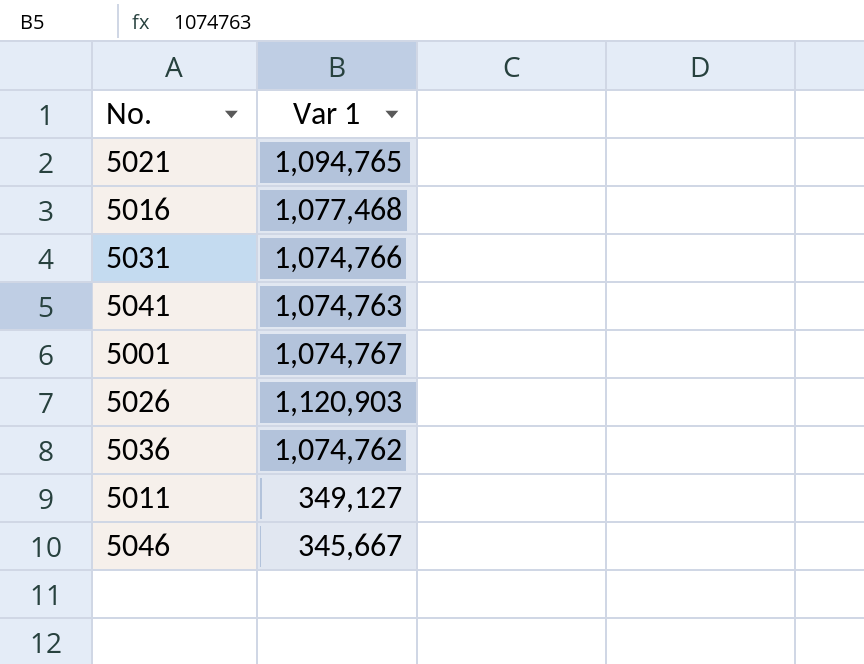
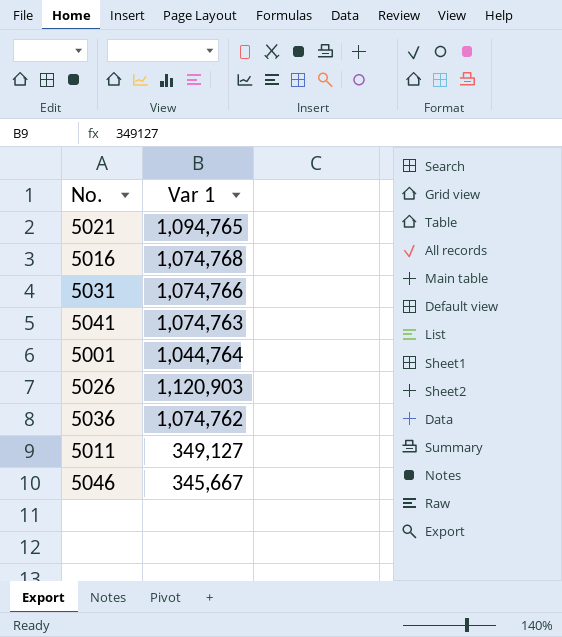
5016 | Var 1: 1,077,468 -> 1,074,768
5001 | Var 1: 1,074,767 -> 1,044,764

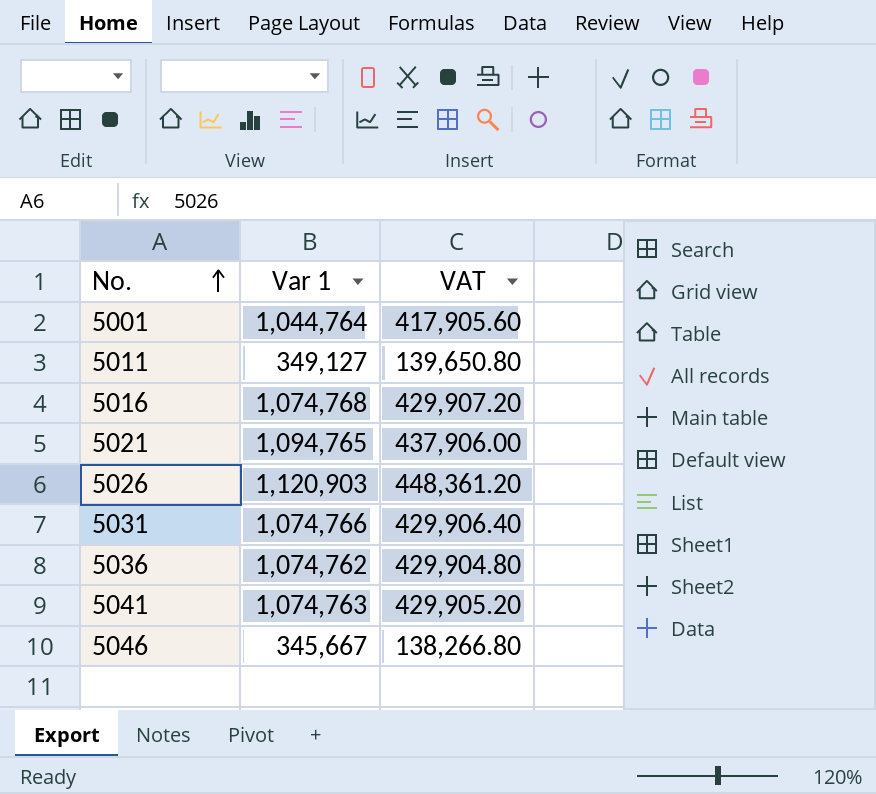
row order: none -> No. ascending
column VAT | formula: none -> [Var 1] * 0.4

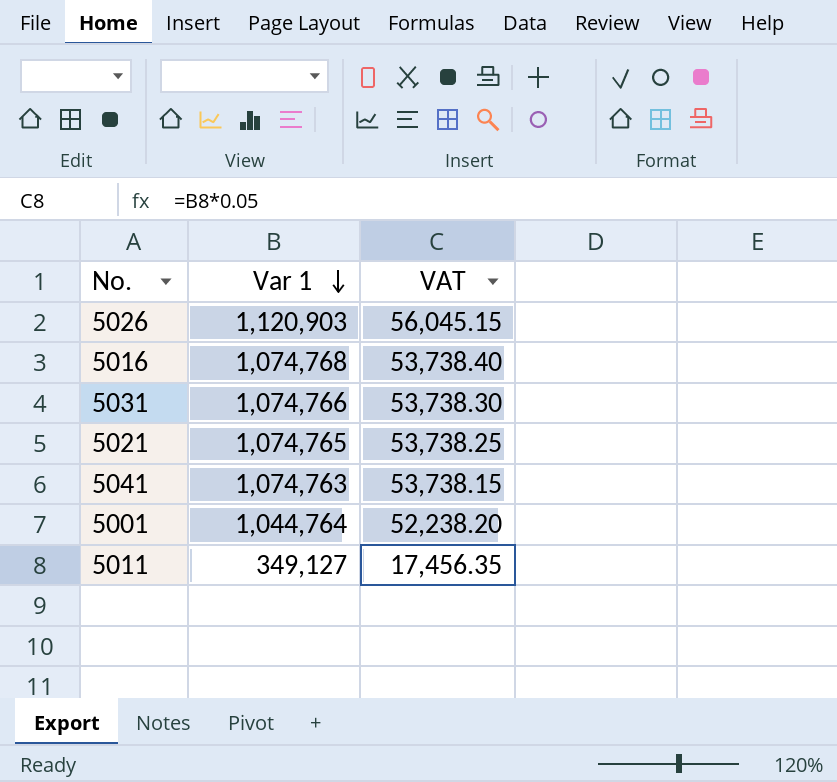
row order: No. ascending -> Var 1 descending
column VAT | formula: [Var 1] * 0.4 -> [Var 1] * 0.05
row 5036: 1,074,762 | 429,904.80 -> none
row 5046: 345,667 | 138,266.80 -> none
5021 | Var 1: 1,094,765 -> 1,074,765

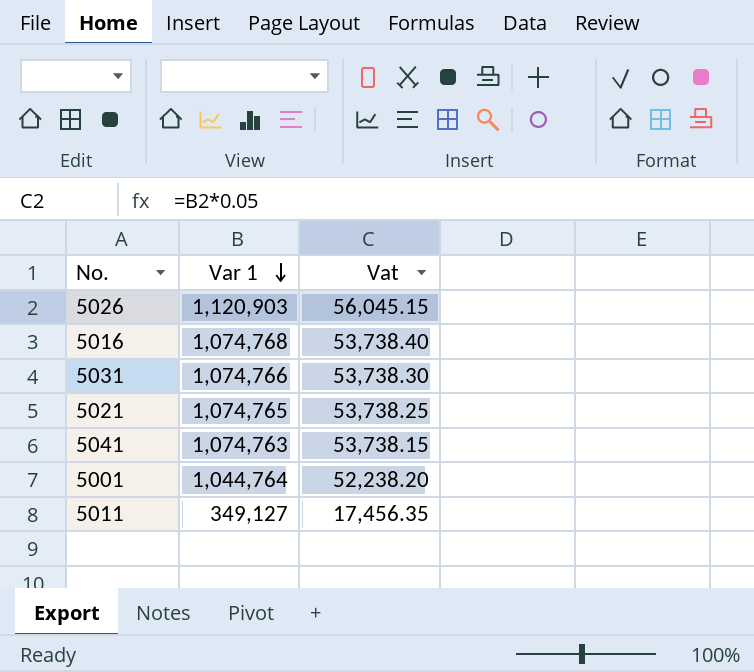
column name: VAT -> Vat

